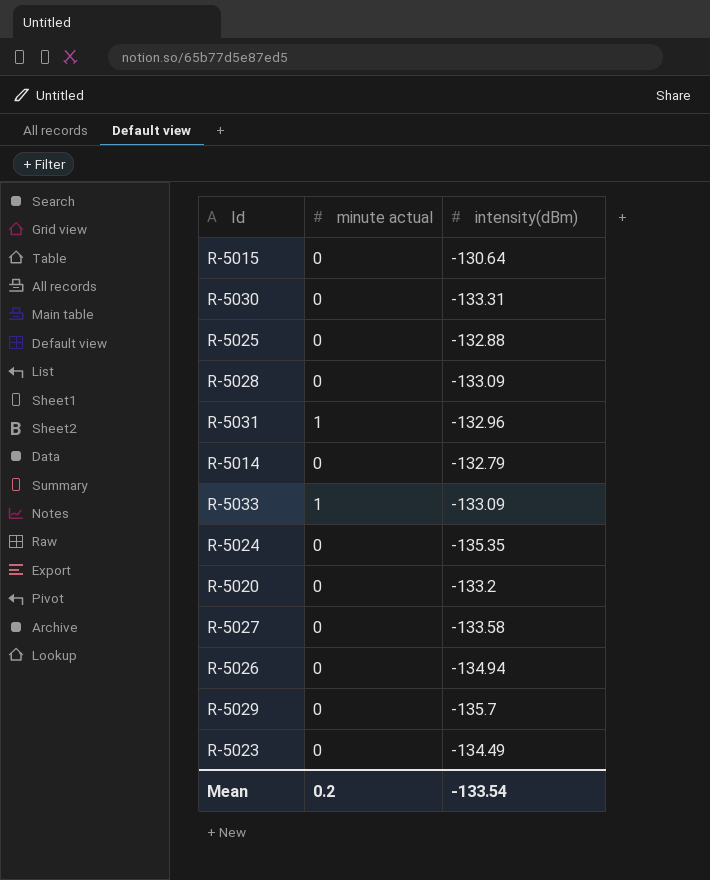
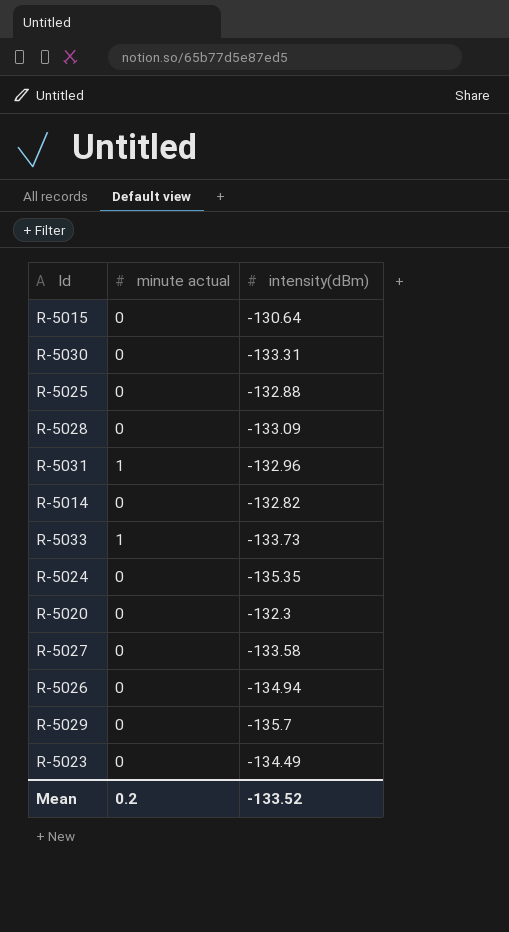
R-5014 | intensity(dBm): -132.79 -> -132.82
R-5033 | intensity(dBm): -133.09 -> -133.73
R-5020 | intensity(dBm): -133.2 -> -132.3
Mean | intensity(dBm): -133.54 -> -133.52

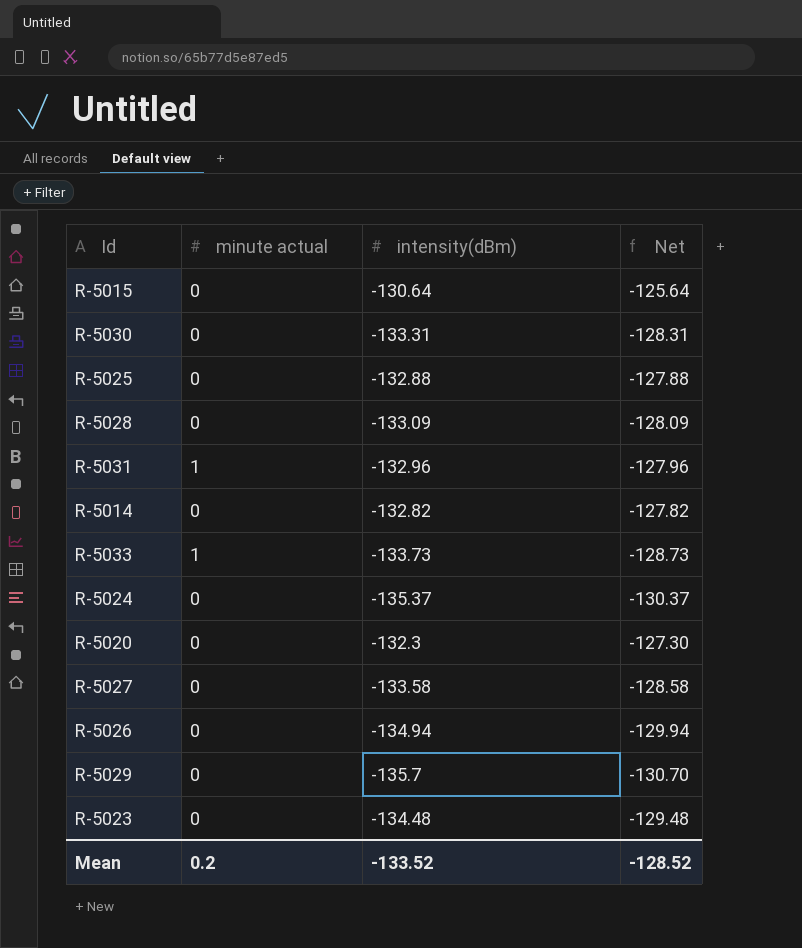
column Net | formula: none -> [intensity(dBm)] + 5
R-5024 | intensity(dBm): -135.35 -> -135.37
R-5023 | intensity(dBm): -134.49 -> -134.48

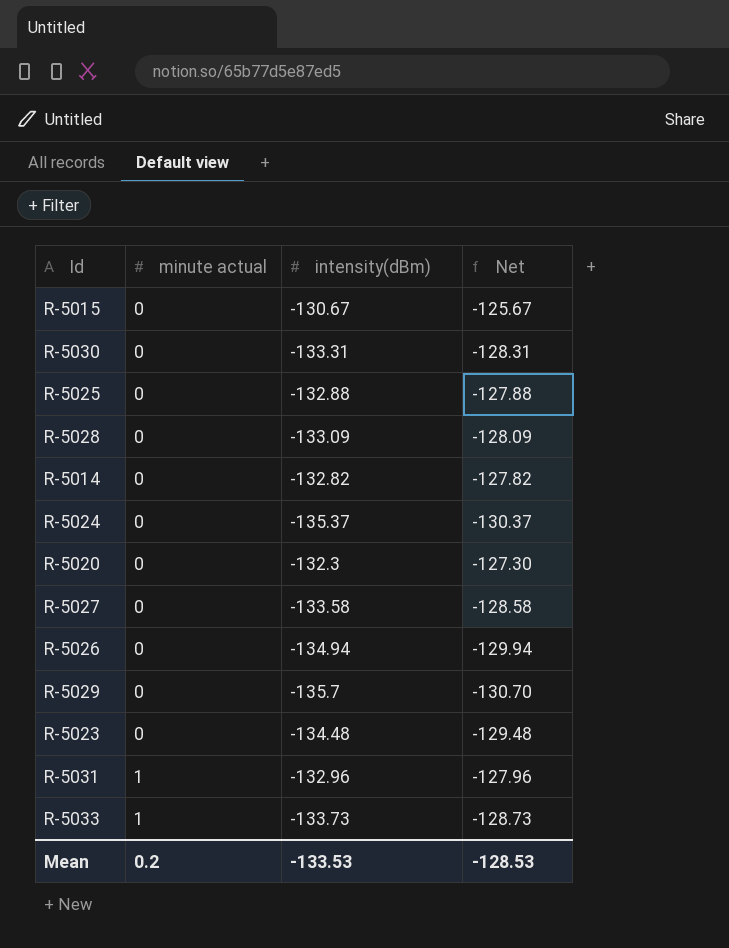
row order: none -> minute actual ascending
R-5015 | intensity(dBm): -130.64 -> -130.67
R-5015 | Net: -125.64 -> -125.67
Mean | intensity(dBm): -133.52 -> -133.53
Mean | Net: -128.52 -> -128.53

